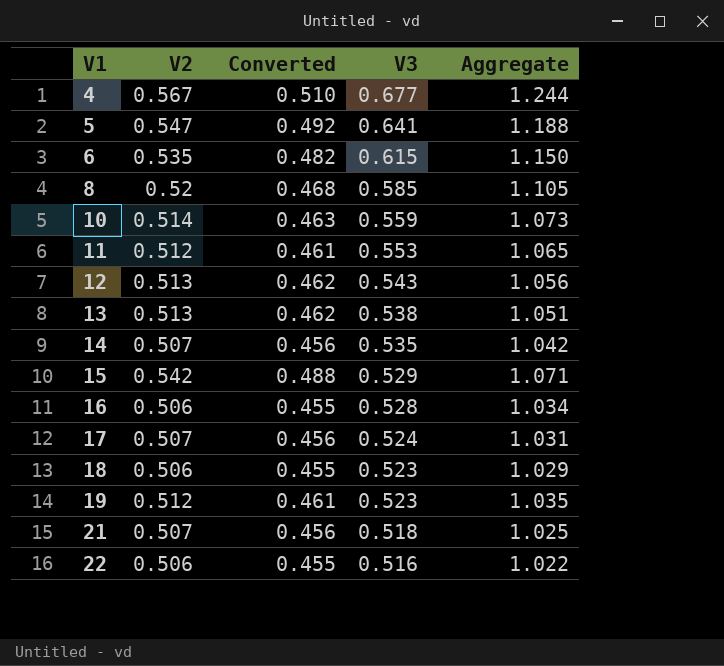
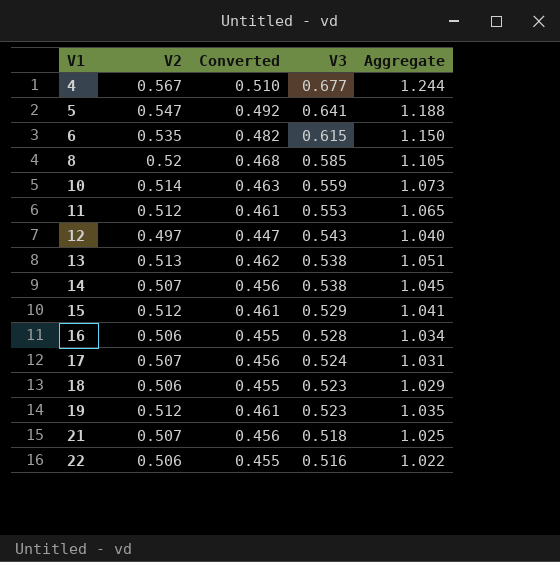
12 | V2: 0.513 -> 0.497
12 | Converted: 0.462 -> 0.447
12 | Aggregate: 1.056 -> 1.040
14 | V3: 0.535 -> 0.538
14 | Aggregate: 1.042 -> 1.045
15 | V2: 0.542 -> 0.512
15 | Converted: 0.488 -> 0.461
15 | Aggregate: 1.071 -> 1.041

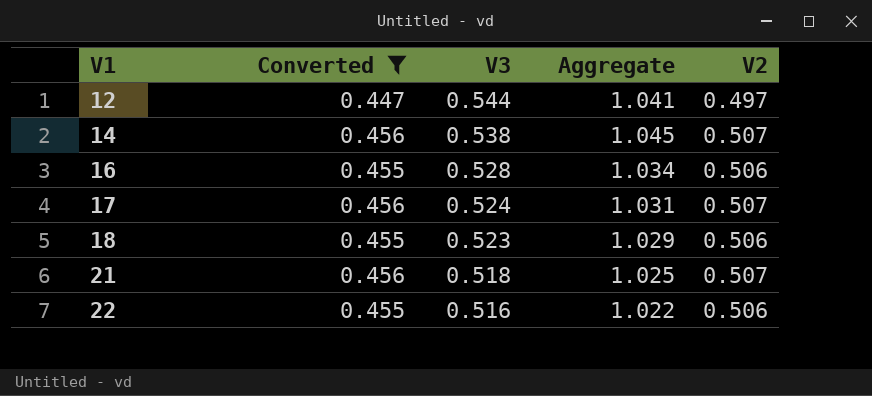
filter: none -> Converted <= 0.456
column V2 | position: 2 -> 5
12 | V3: 0.543 -> 0.544
12 | Aggregate: 1.040 -> 1.041

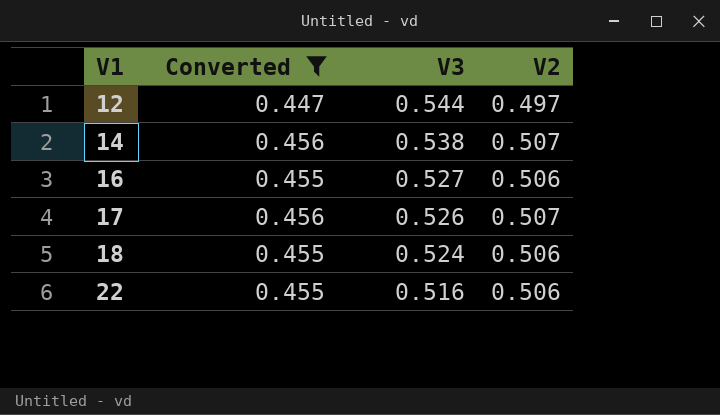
column Aggregate | formula: [V3] + [V2] -> none
row 21: 0.456 | 0.518 | 1.025 | 0.507 -> none
16 | V3: 0.528 -> 0.527
17 | V3: 0.524 -> 0.526
18 | V3: 0.523 -> 0.524

